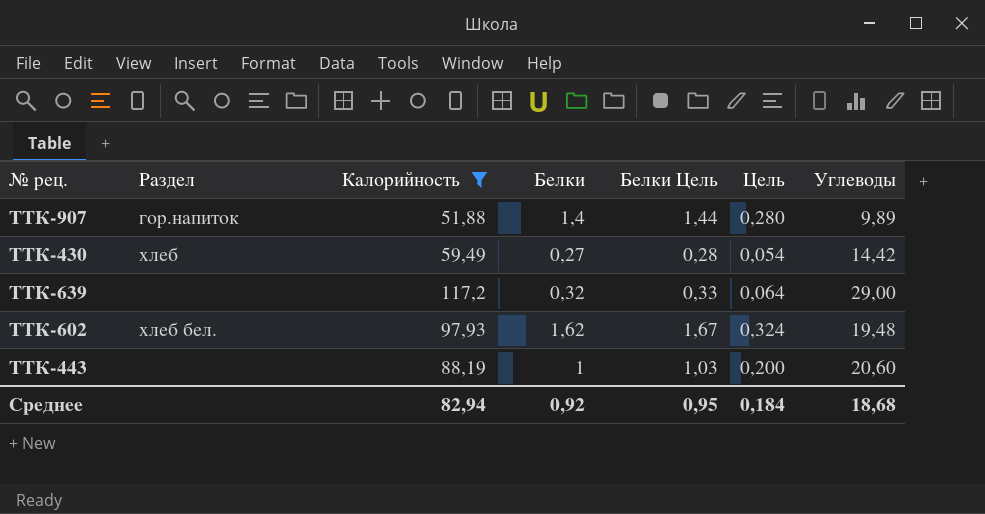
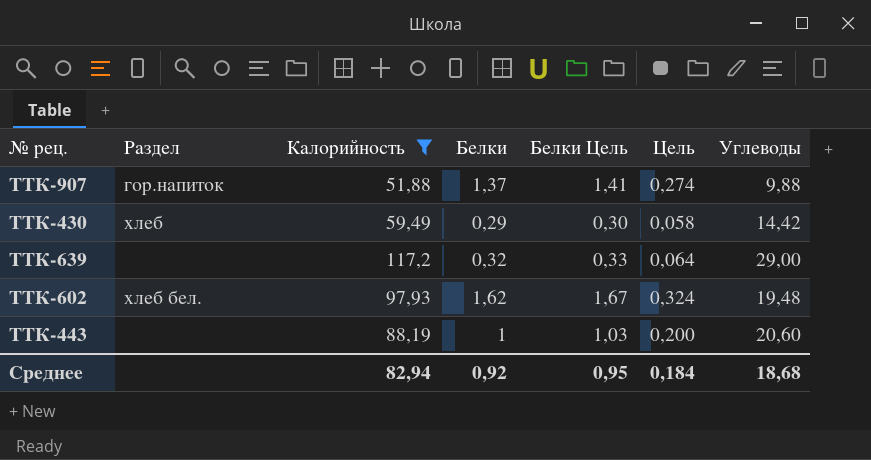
ТТК-907 | Белки: 1,4 -> 1,37
ТТК-907 | Белки Цель: 1,44 -> 1,41
ТТК-907 | Цель: 0,280 -> 0,274
ТТК-907 | Углеводы: 9,89 -> 9,88
ТТК-430 | Белки: 0,27 -> 0,29
ТТК-430 | Белки Цель: 0,28 -> 0,30
ТТК-430 | Цель: 0,054 -> 0,058

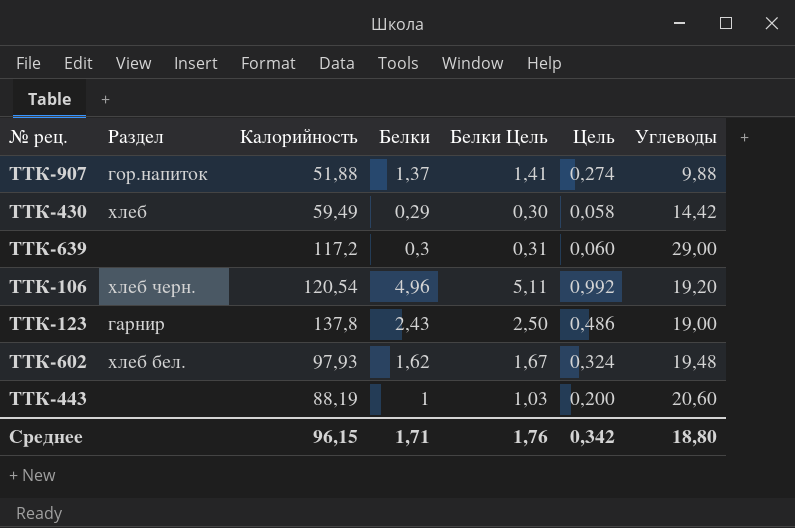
filter: Калорийность <= 117,2 -> none
ТТК-639 | Белки: 0,32 -> 0,3
ТТК-639 | Белки Цель: 0,33 -> 0,31
ТТК-639 | Цель: 0,064 -> 0,060
Среднее | Калорийность: 82,94 -> 96,15
Среднее | Белки: 0,92 -> 1,71
Среднее | Белки Цель: 0,95 -> 1,76
Среднее | Цель: 0,184 -> 0,342
Среднее | Углеводы: 18,68 -> 18,80

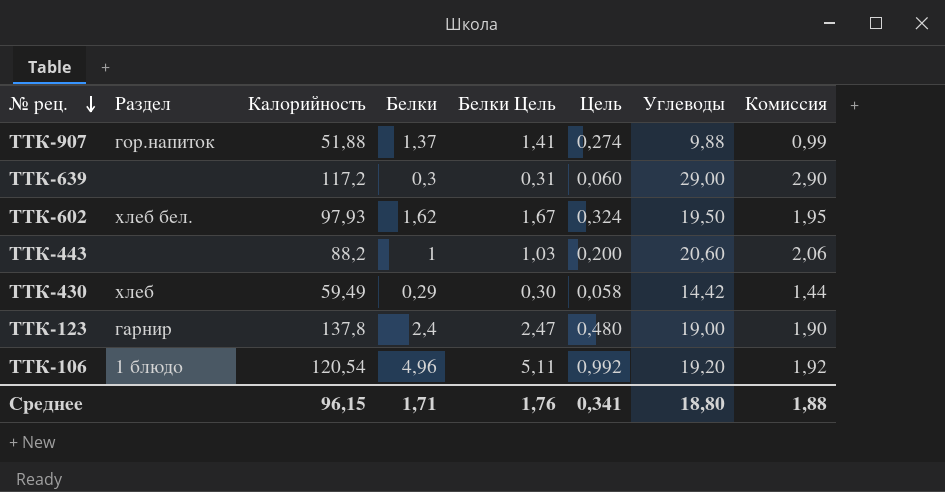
row order: none -> № рец. descending
column Комиссия | formula: none -> [Углеводы] * 0,1
ТТК-602 | Углеводы: 19,48 -> 19,50
ТТК-443 | Калорийность: 88,19 -> 88,2
ТТК-123 | Белки: 2,43 -> 2,4
ТТК-123 | Белки Цель: 2,50 -> 2,47
ТТК-123 | Цель: 0,486 -> 0,480
ТТК-106 | Раздел: хлеб черн. -> 1 блюдо
Среднее | Цель: 0,342 -> 0,341

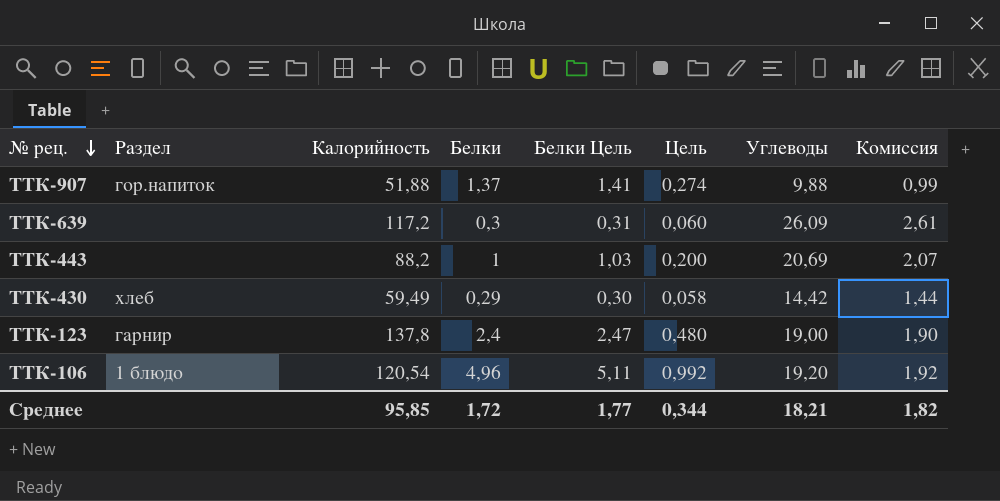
row ТТК-602: хлеб бел. | 97,93 | 1,62 | 1,67 | 0,324 | 19,50 | 1,95 -> none
ТТК-639 | Углеводы: 29,00 -> 26,09
ТТК-639 | Комиссия: 2,90 -> 2,61
ТТК-443 | Углеводы: 20,60 -> 20,69
ТТК-443 | Комиссия: 2,06 -> 2,07
Среднее | Калорийность: 96,15 -> 95,85
Среднее | Белки: 1,71 -> 1,72
Среднее | Белки Цель: 1,76 -> 1,77
Среднее | Цель: 0,341 -> 0,344
Среднее | Углеводы: 18,80 -> 18,21
Среднее | Комиссия: 1,88 -> 1,82

